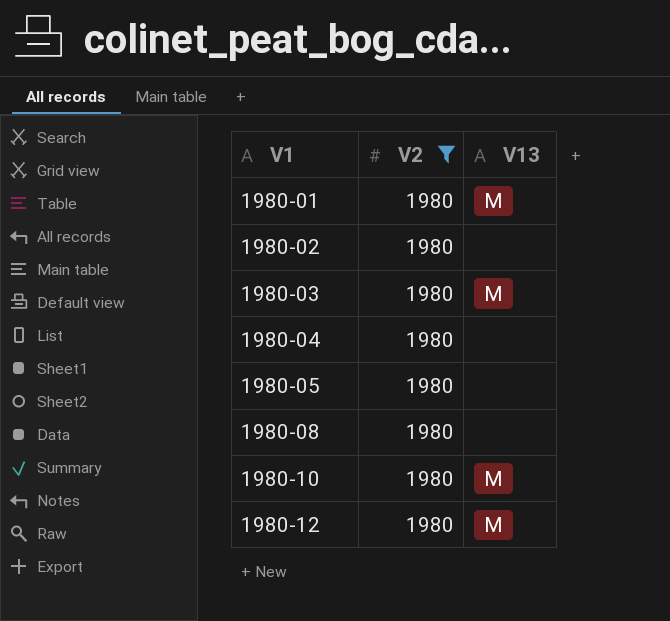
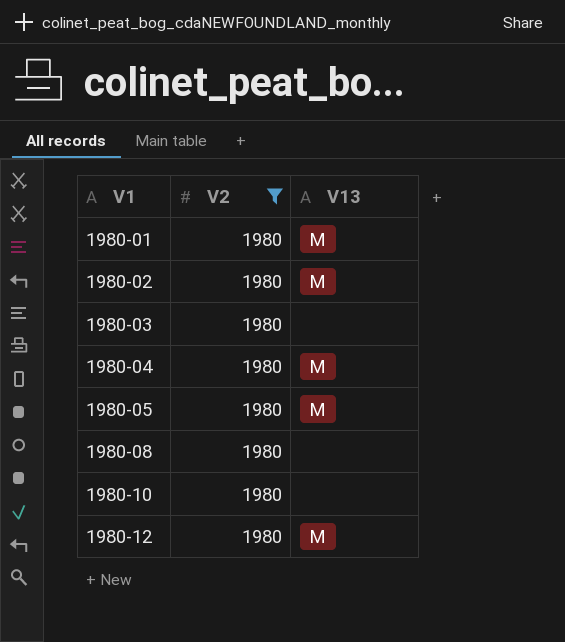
1980-02 | V13: none -> M
1980-03 | V13: M -> none
1980-04 | V13: none -> M
1980-05 | V13: none -> M
1980-10 | V13: M -> none

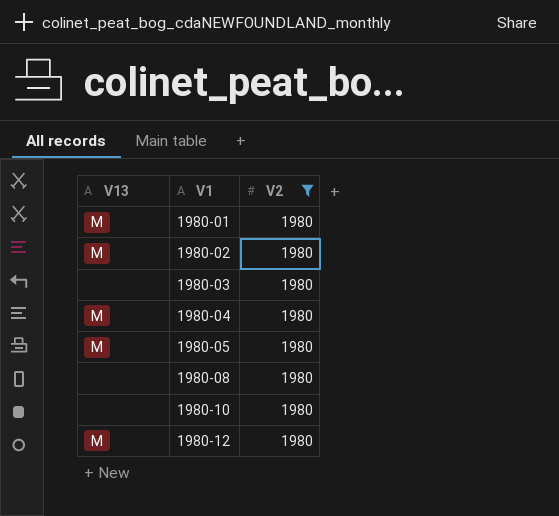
column V13 | position: 3 -> 1

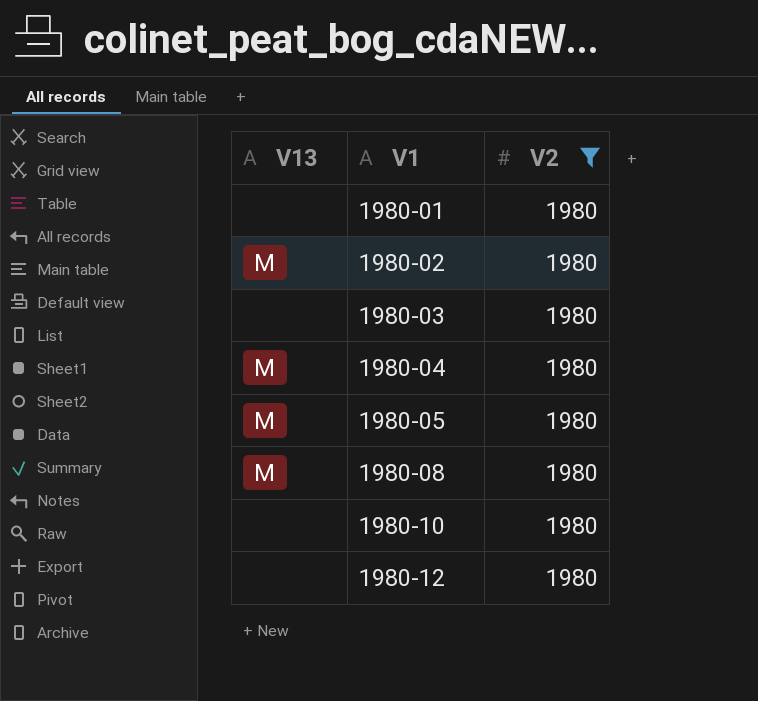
1980-01 | V13: M -> none
1980-08 | V13: none -> M
1980-12 | V13: M -> none

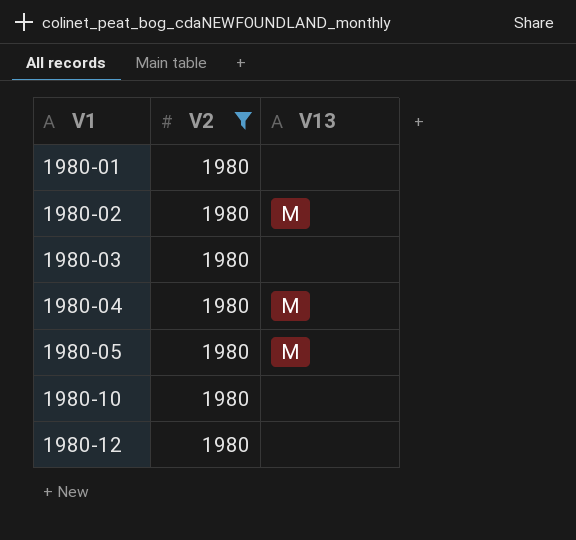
column V13 | position: 1 -> 3
row 1980-08: M | 1980 -> none

